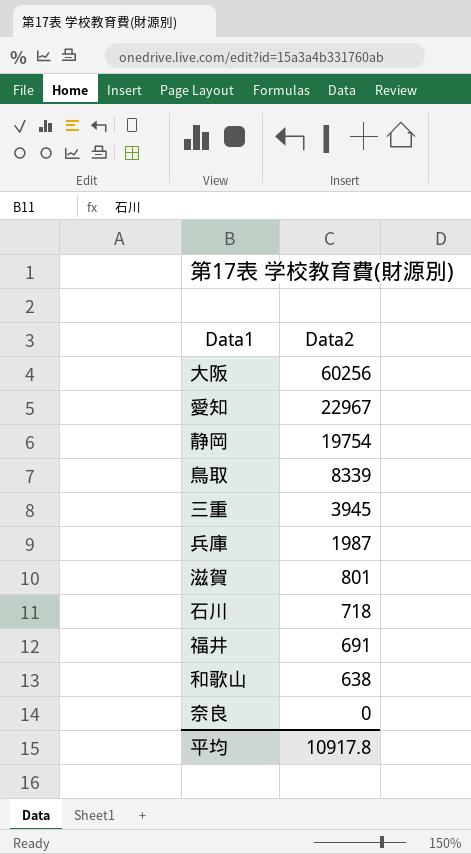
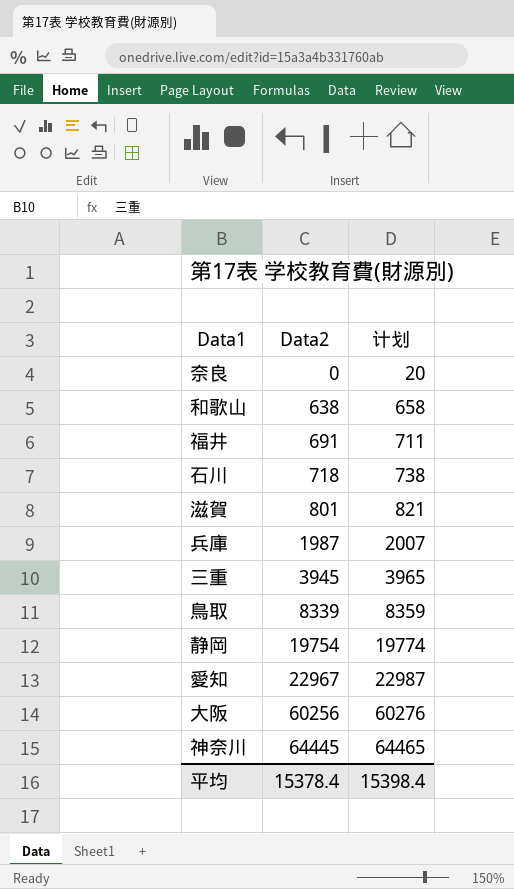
row order: Data2 descending -> Data2 ascending
column 计划 | formula: none -> [Data2] + 20
row 神奈川: none -> 64445 | 64465
平均 | Data2: 10917.8 -> 15378.4

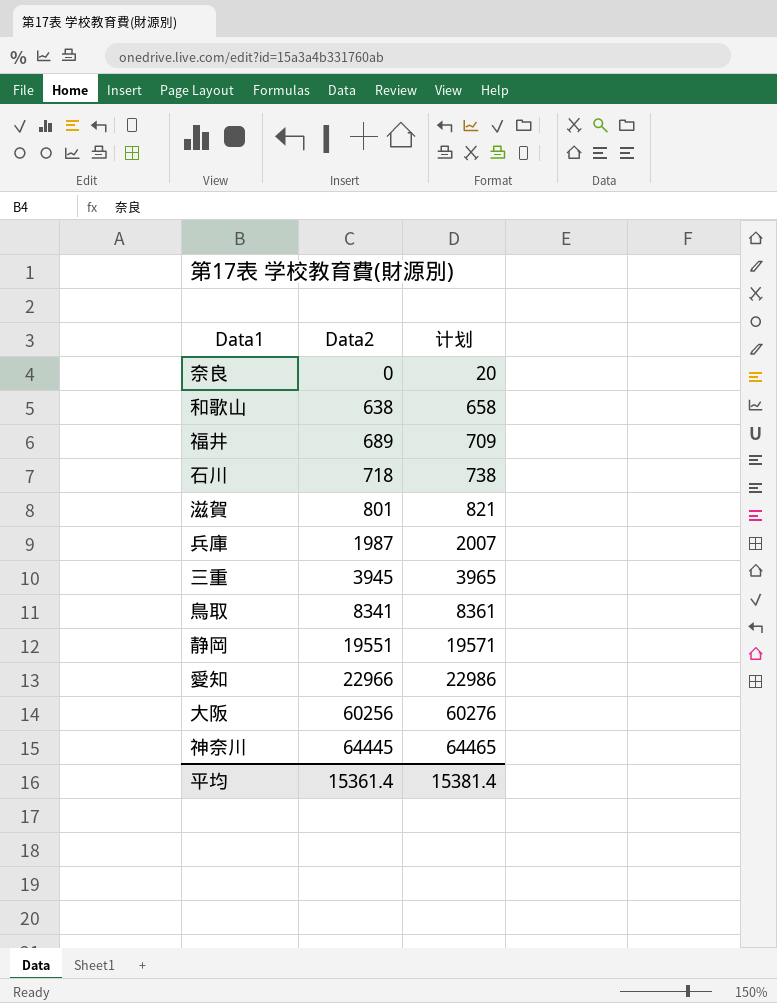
福井 | Data2: 691 -> 689
福井 | 计划: 711 -> 709
鳥取 | Data2: 8339 -> 8341
鳥取 | 计划: 8359 -> 8361
静岡 | Data2: 19754 -> 19551
静岡 | 计划: 19774 -> 19571
愛知 | Data2: 22967 -> 22966
愛知 | 计划: 22987 -> 22986
平均 | Data2: 15378.4 -> 15361.4
平均 | 计划: 15398.4 -> 15381.4

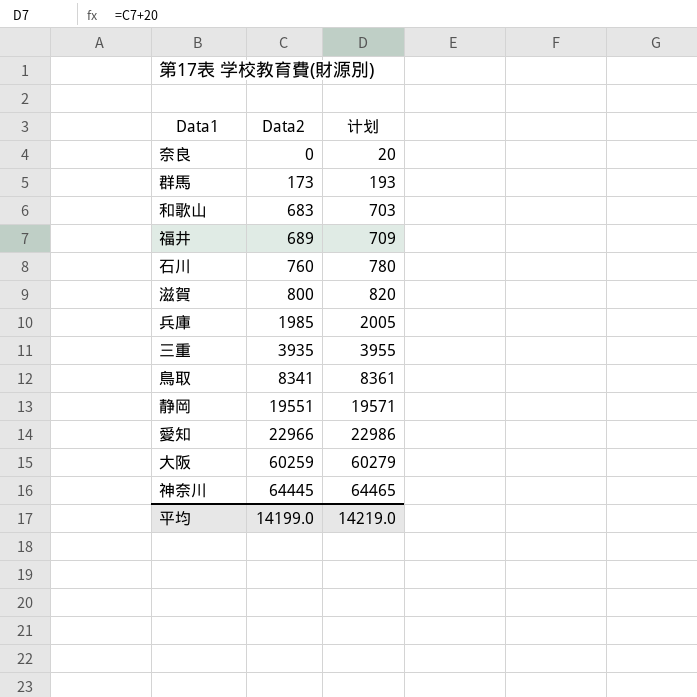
row 群馬: none -> 173 | 193
和歌山 | Data2: 638 -> 683
和歌山 | 计划: 658 -> 703
石川 | Data2: 718 -> 760
石川 | 计划: 738 -> 780
滋賀 | Data2: 801 -> 800
滋賀 | 计划: 821 -> 820
兵庫 | Data2: 1987 -> 1985
兵庫 | 计划: 2007 -> 2005
三重 | Data2: 3945 -> 3935
三重 | 计划: 3965 -> 3955
大阪 | Data2: 60256 -> 60259
大阪 | 计划: 60276 -> 60279
平均 | Data2: 15361.4 -> 14199.0
平均 | 计划: 15381.4 -> 14219.0

